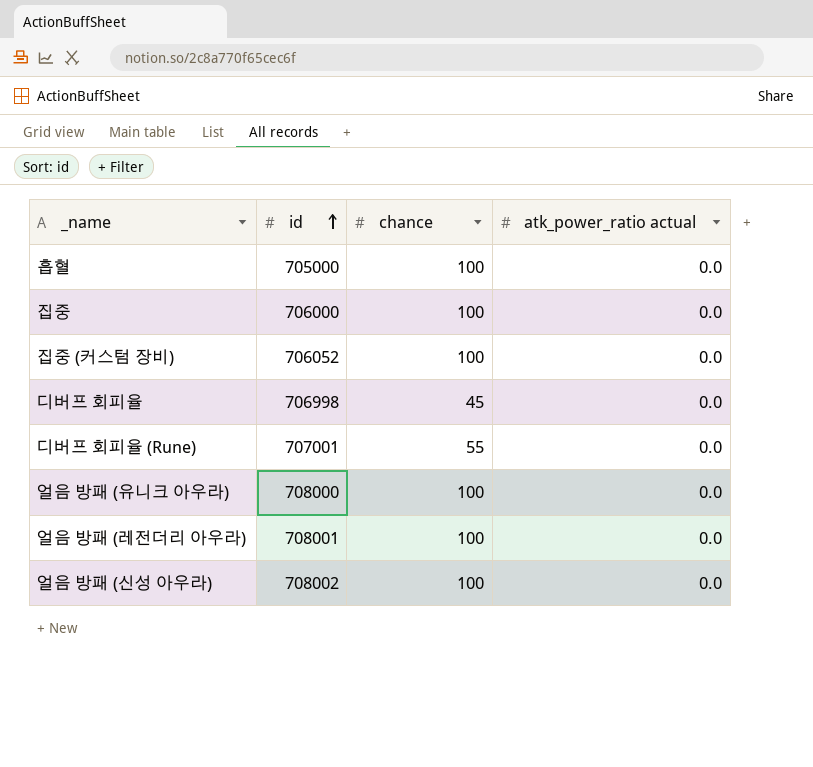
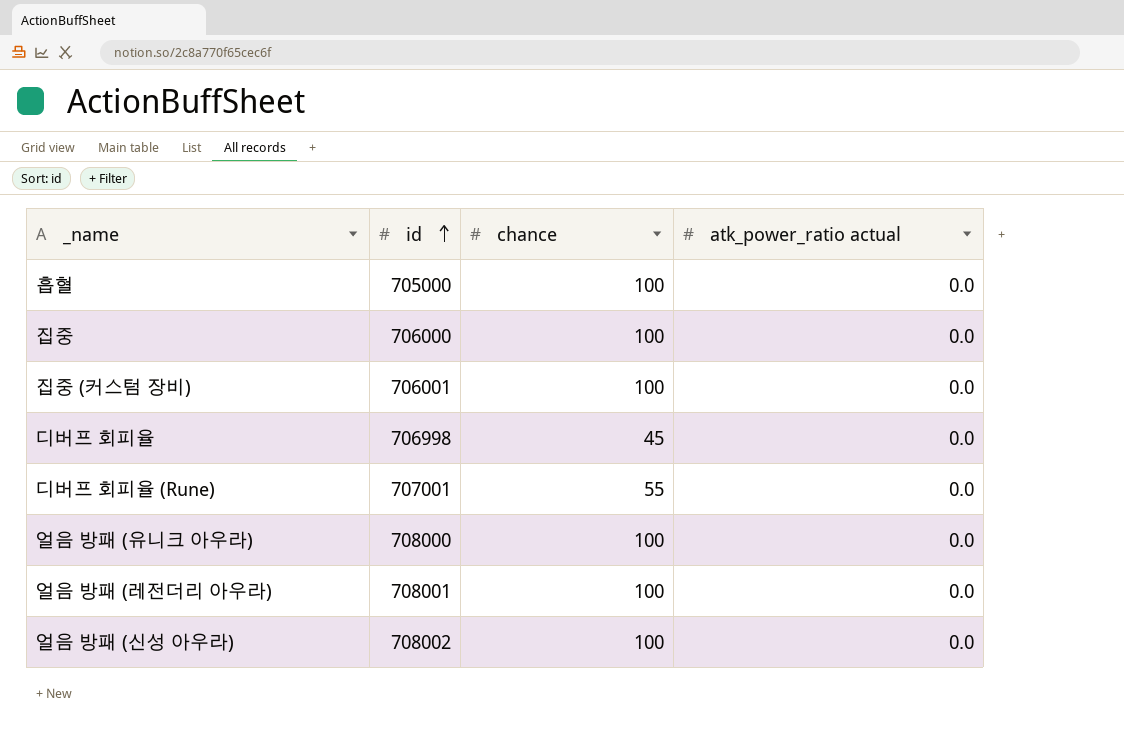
집중 (커스텀 장비) | id: 706052 -> 706001

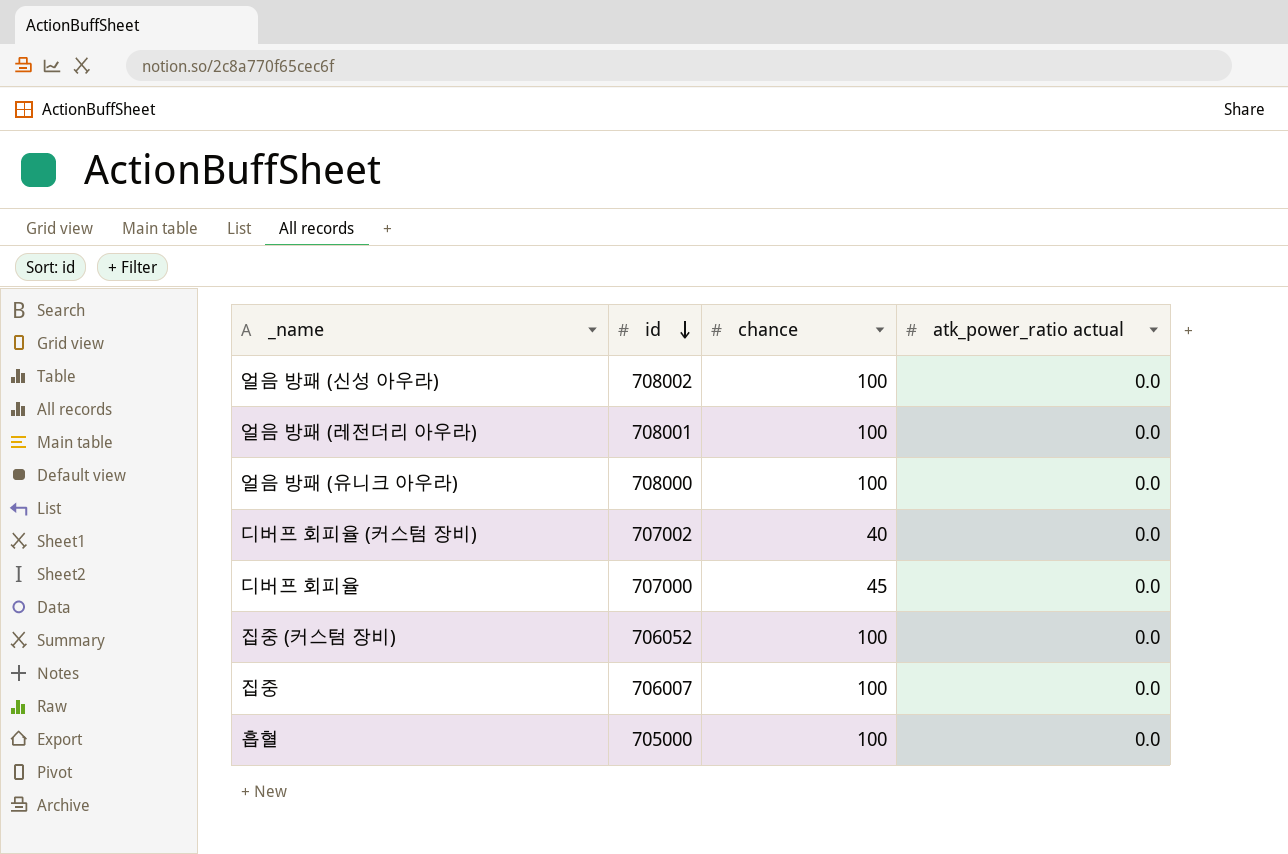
row order: id ascending -> id descending
row 디버프 회피율 (Rune): 707001 | 55 | 0.0 -> none
row 디버프 회피율 (커스텀 장비): none -> 707002 | 40 | 0.0
디버프 회피율 | id: 706998 -> 707000
집중 (커스텀 장비) | id: 706001 -> 706052
집중 | id: 706000 -> 706007

